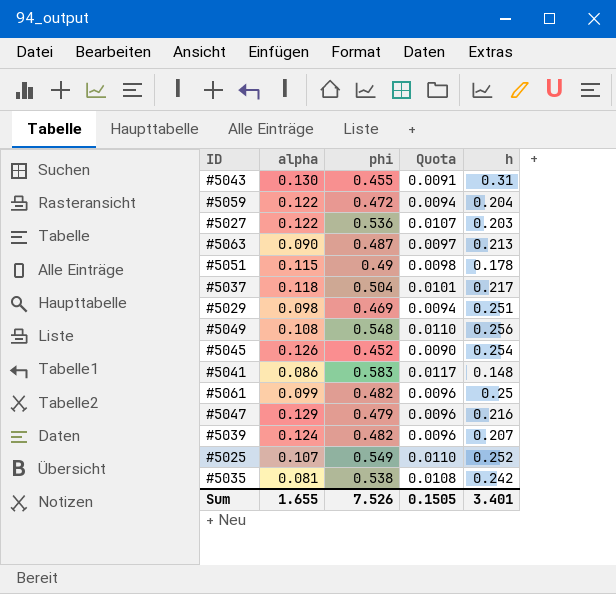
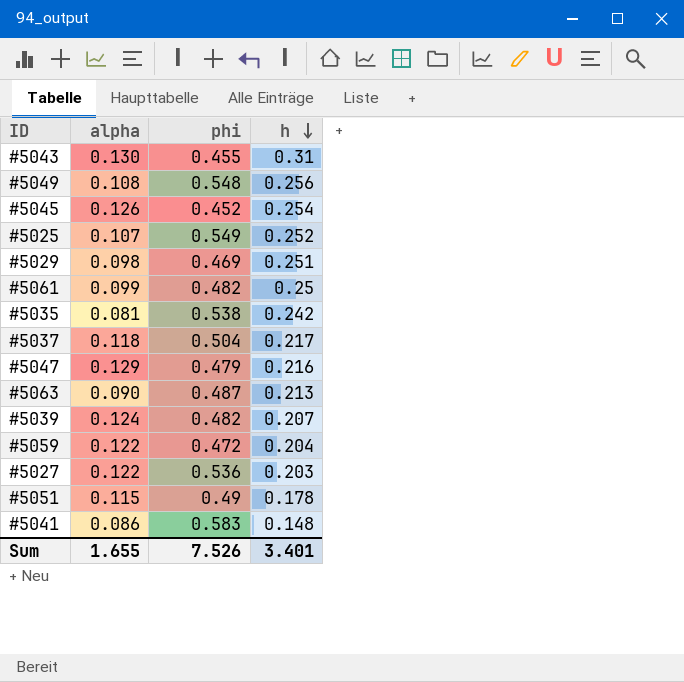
row order: none -> h descending
column Quota | formula: [phi] * 0.02 -> none

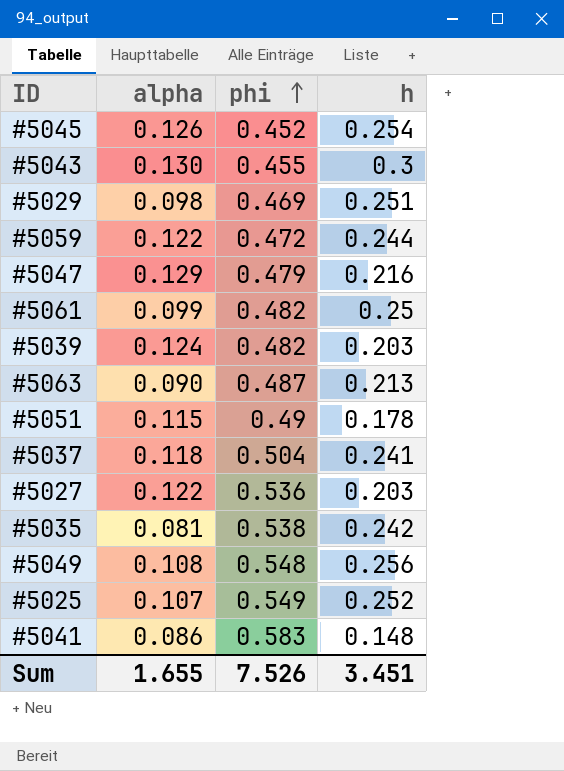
row order: h descending -> phi ascending
#5043 | h: 0.31 -> 0.3
#5059 | h: 0.204 -> 0.244
#5039 | h: 0.207 -> 0.203
#5037 | h: 0.217 -> 0.241
Sum | h: 3.401 -> 3.451

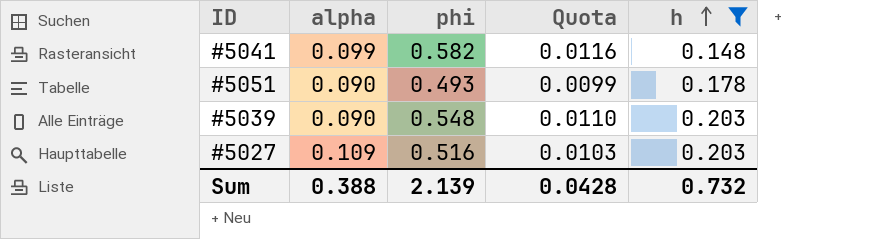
filter: none -> h <= 0.203
row order: phi ascending -> h ascending
column Quota | formula: none -> [phi] * 0.02
#5041 | alpha: 0.086 -> 0.099
#5041 | phi: 0.583 -> 0.582
#5051 | alpha: 0.115 -> 0.090
#5051 | phi: 0.49 -> 0.493
#5039 | alpha: 0.124 -> 0.090
#5039 | phi: 0.482 -> 0.548
#5027 | alpha: 0.122 -> 0.109
#5027 | phi: 0.536 -> 0.516
Sum | alpha: 1.655 -> 0.388
Sum | phi: 7.526 -> 2.139
Sum | h: 3.451 -> 0.732

